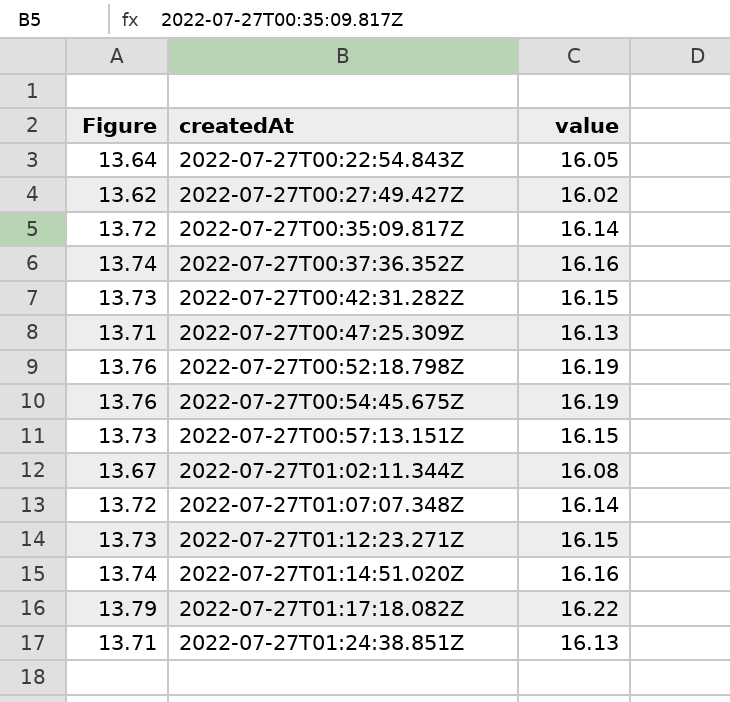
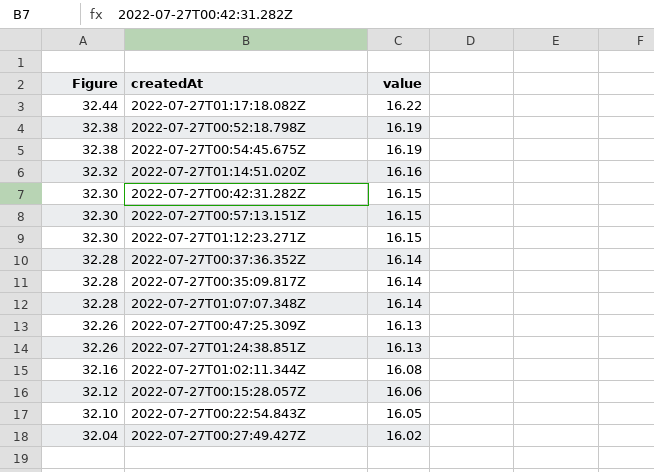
row order: createdAt ascending -> Figure descending
column Figure | formula: [value] * 0.85 -> [value] * 2
2022-07-27T00:37:36.352Z | value: 16.16 -> 16.14
row 2022-07-27T00:15:28.057Z: none -> 32.12 | 16.06

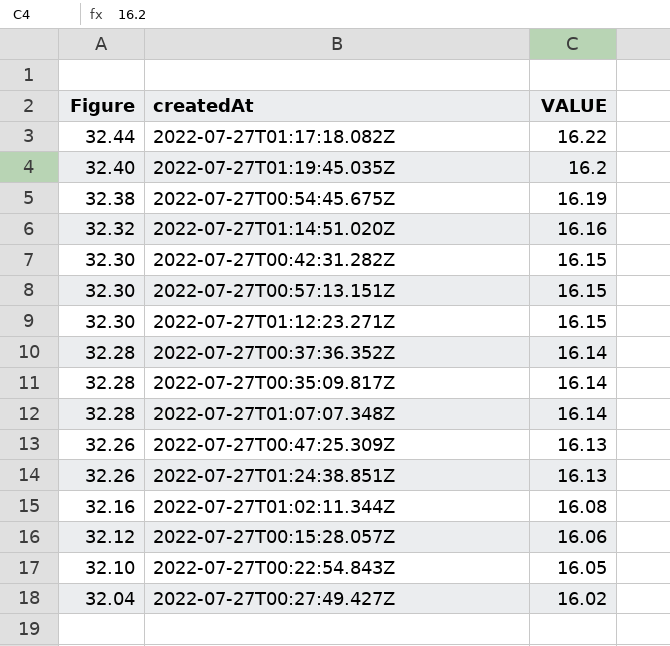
column name: value -> VALUE
row 2022-07-27T00:52:18.798Z: 32.38 | 16.19 -> none
row 2022-07-27T01:19:45.035Z: none -> 32.40 | 16.2

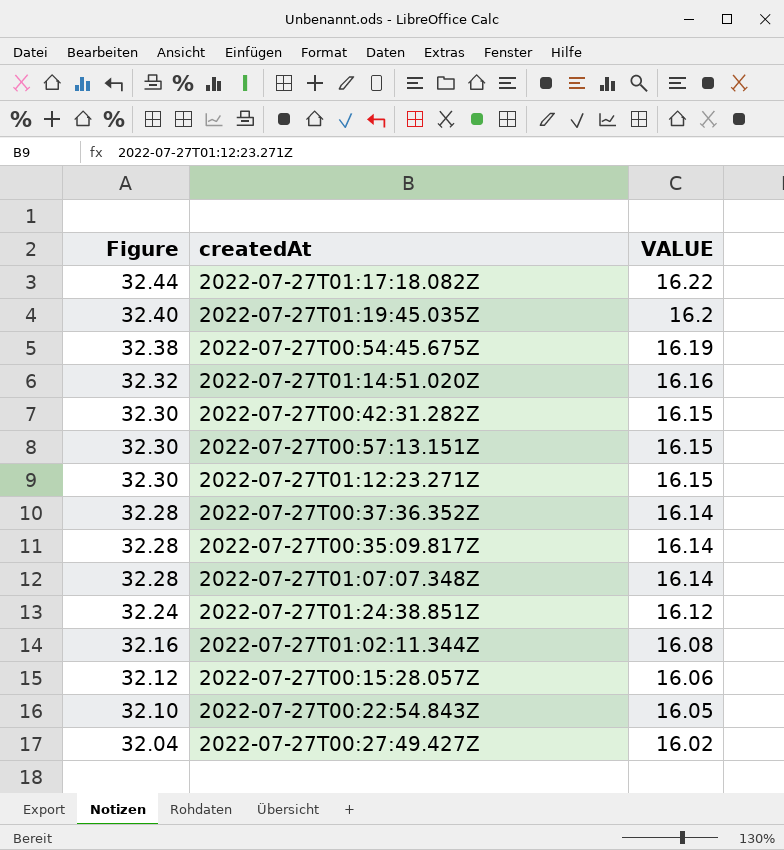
row 2022-07-27T00:47:25.309Z: 32.26 | 16.13 -> none
2022-07-27T01:24:38.851Z | Figure: 32.26 -> 32.24
2022-07-27T01:24:38.851Z | VALUE: 16.13 -> 16.12

